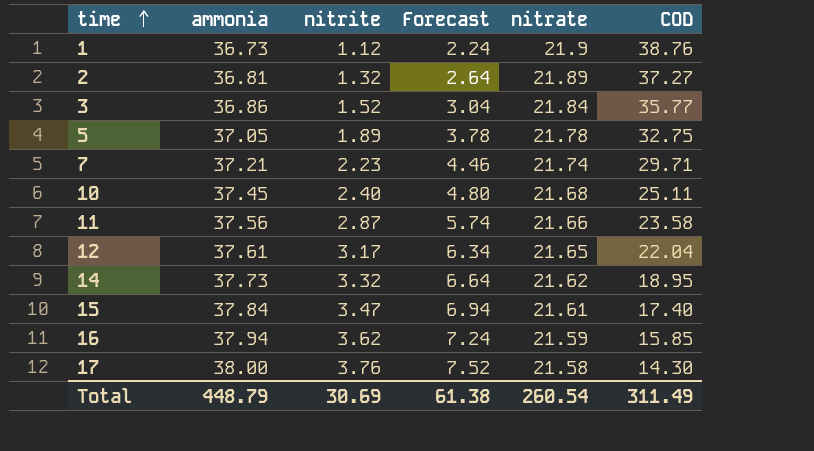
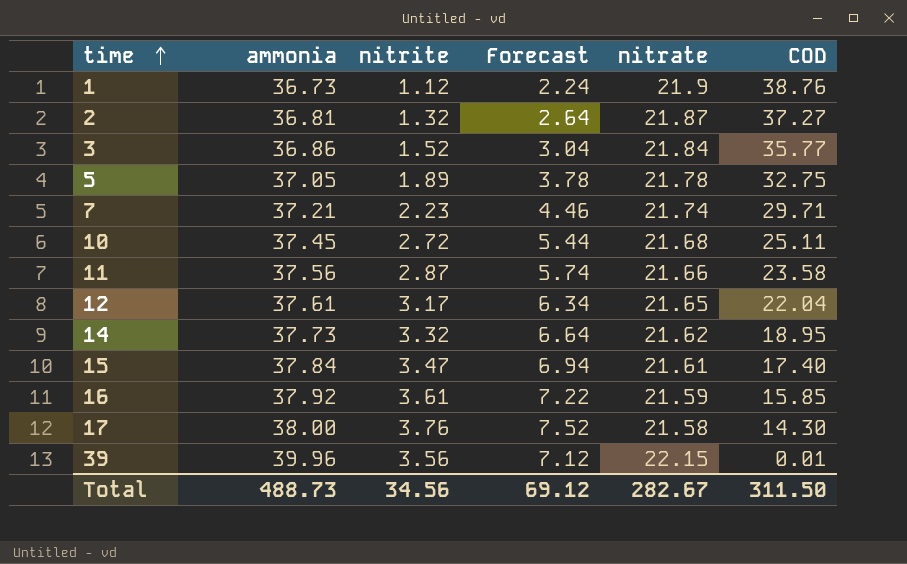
2 | nitrate: 21.89 -> 21.87
10 | nitrite: 2.40 -> 2.72
10 | Forecast: 4.80 -> 5.44
16 | ammonia: 37.94 -> 37.92
16 | nitrite: 3.62 -> 3.61
16 | Forecast: 7.24 -> 7.22
row 39: none -> 39.96 | 3.56 | 7.12 | 22.15 | 0.01
Total | ammonia: 448.79 -> 488.73
Total | nitrite: 30.69 -> 34.56
Total | Forecast: 61.38 -> 69.12
Total | nitrate: 260.54 -> 282.67
Total | COD: 311.49 -> 311.50

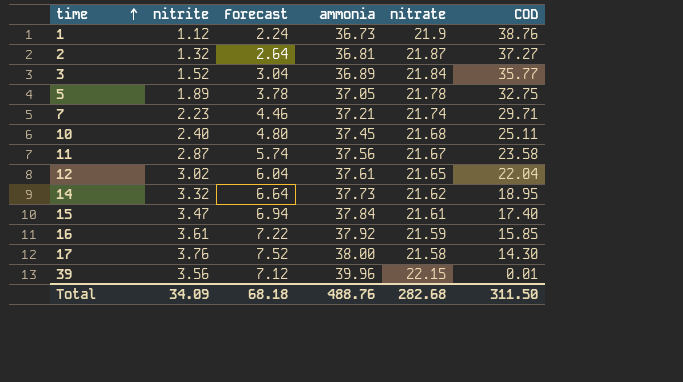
column ammonia | position: 2 -> 4
3 | ammonia: 36.86 -> 36.89
10 | nitrite: 2.72 -> 2.40
10 | Forecast: 5.44 -> 4.80
11 | nitrate: 21.66 -> 21.67
12 | nitrite: 3.17 -> 3.02
12 | Forecast: 6.34 -> 6.04
Total | nitrite: 34.56 -> 34.09
Total | Forecast: 69.12 -> 68.18
Total | ammonia: 488.73 -> 488.76
Total | nitrate: 282.67 -> 282.68

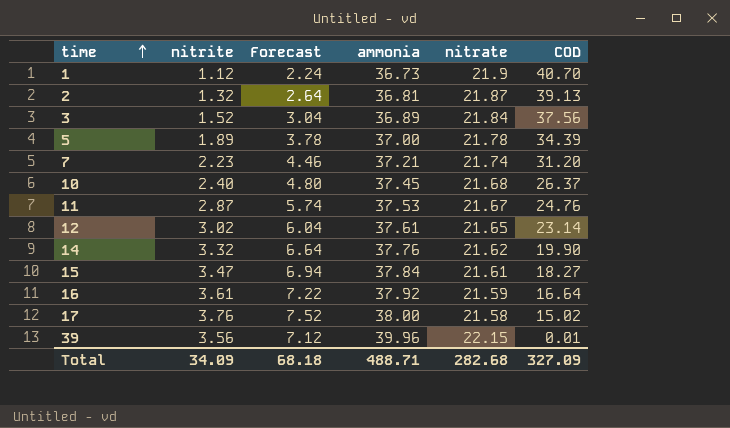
1 | COD: 38.76 -> 40.70
2 | COD: 37.27 -> 39.13
3 | COD: 35.77 -> 37.56
5 | ammonia: 37.05 -> 37.00
5 | COD: 32.75 -> 34.39
7 | COD: 29.71 -> 31.20
10 | COD: 25.11 -> 26.37
11 | ammonia: 37.56 -> 37.53
11 | COD: 23.58 -> 24.76
12 | COD: 22.04 -> 23.14
14 | ammonia: 37.73 -> 37.76
14 | COD: 18.95 -> 19.90
15 | COD: 17.40 -> 18.27
16 | COD: 15.85 -> 16.64
17 | COD: 14.30 -> 15.02
Total | ammonia: 488.76 -> 488.71
Total | COD: 311.50 -> 327.09

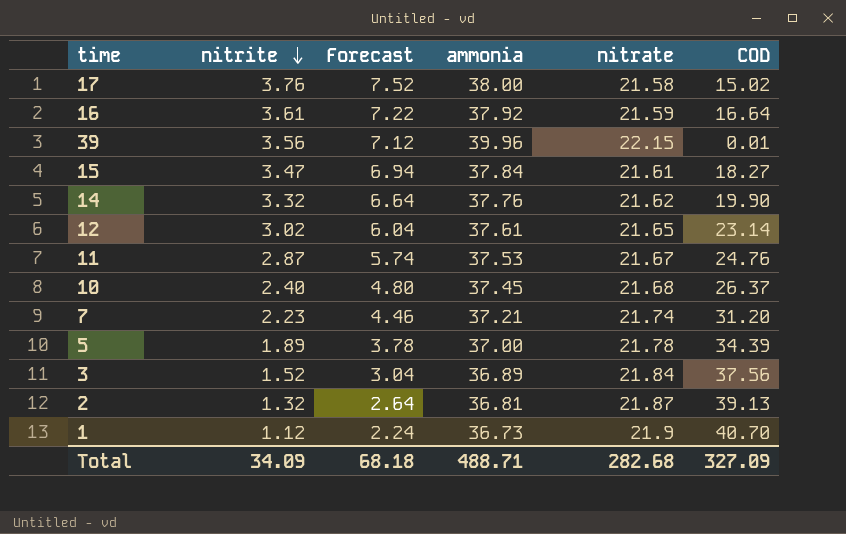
row order: time ascending -> nitrite descending

